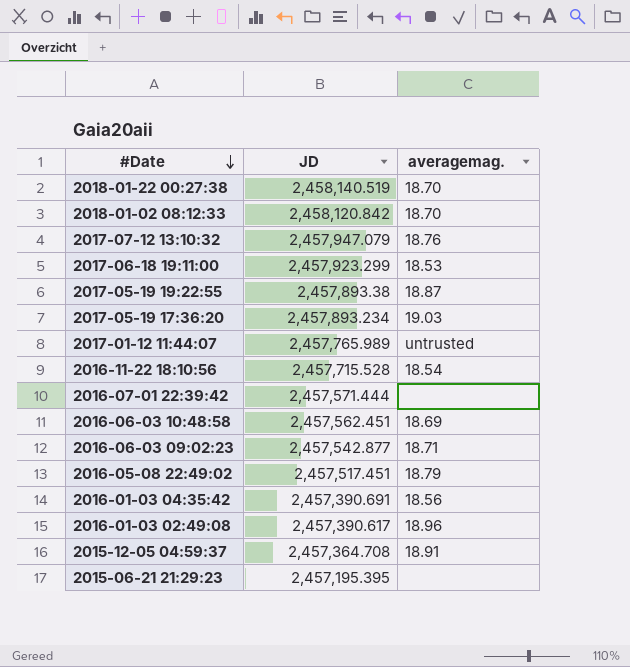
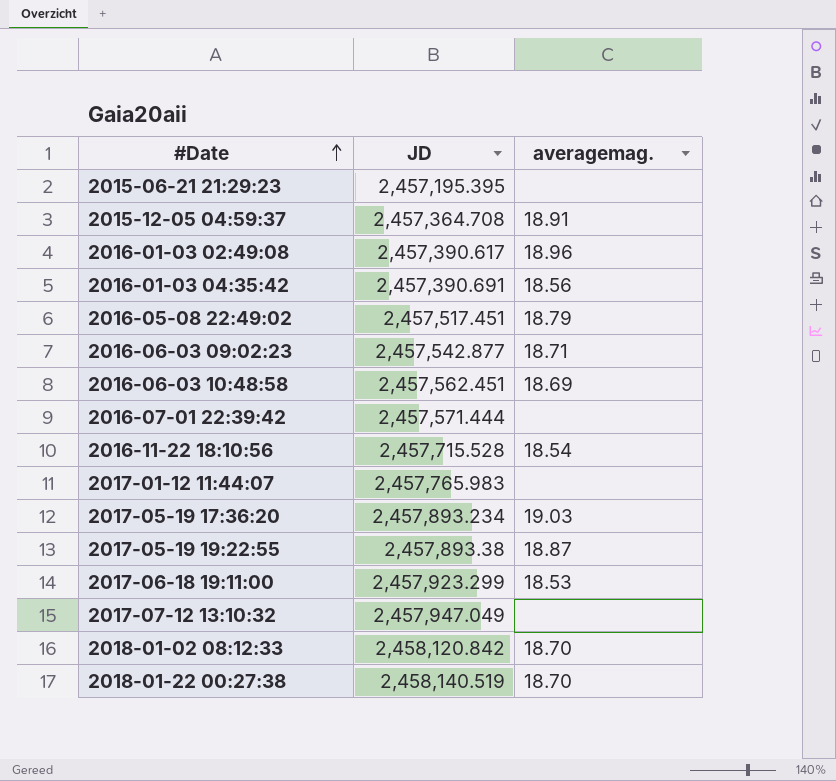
row order: #Date descending -> #Date ascending
2017-01-12 11:44:07 | JD: 2,457,765.989 -> 2,457,765.983
2017-01-12 11:44:07 | averagemag.: untrusted -> none
2017-07-12 13:10:32 | JD: 2,457,947.079 -> 2,457,947.049
2017-07-12 13:10:32 | averagemag.: 18.76 -> none

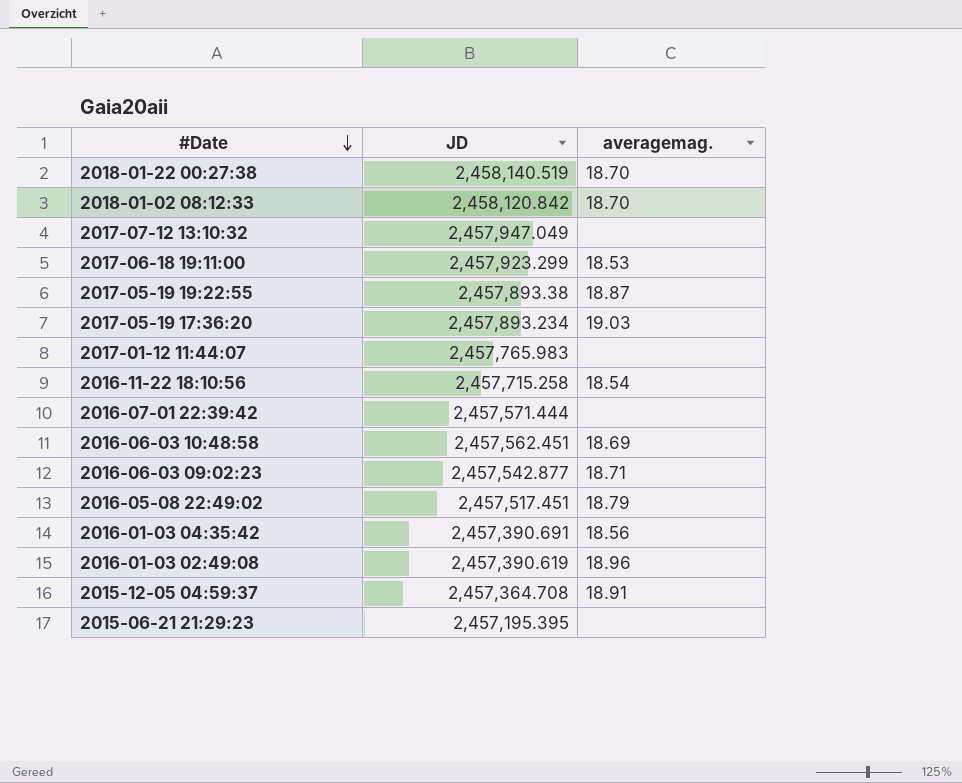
row order: #Date ascending -> #Date descending
2016-11-22 18:10:56 | JD: 2,457,715.528 -> 2,457,715.258
2016-01-03 02:49:08 | JD: 2,457,390.617 -> 2,457,390.619

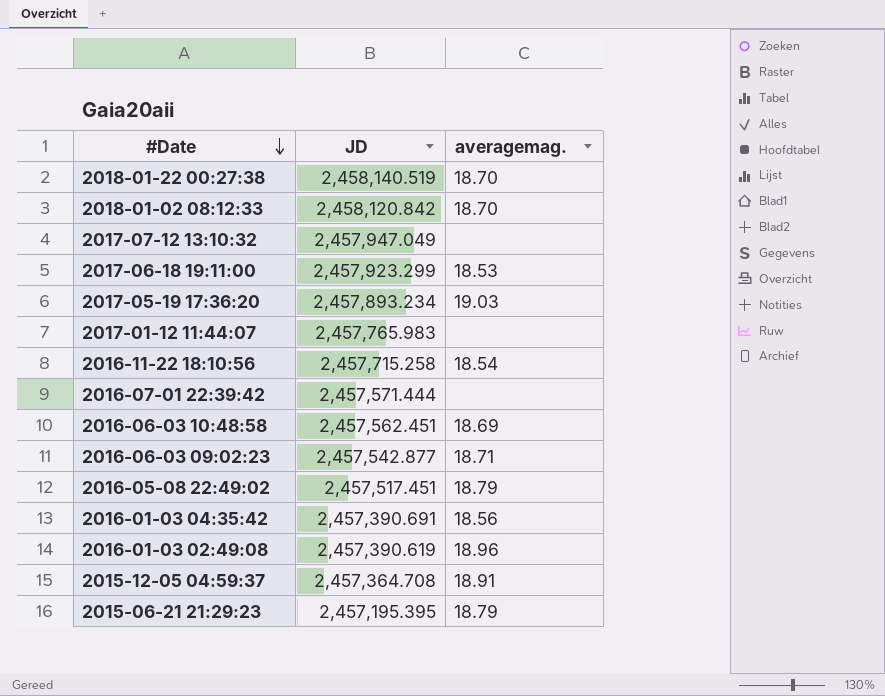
row 2017-05-19 19:22:55: 2,457,893.38 | 18.87 -> none
2015-06-21 21:29:23 | averagemag.: none -> 18.79

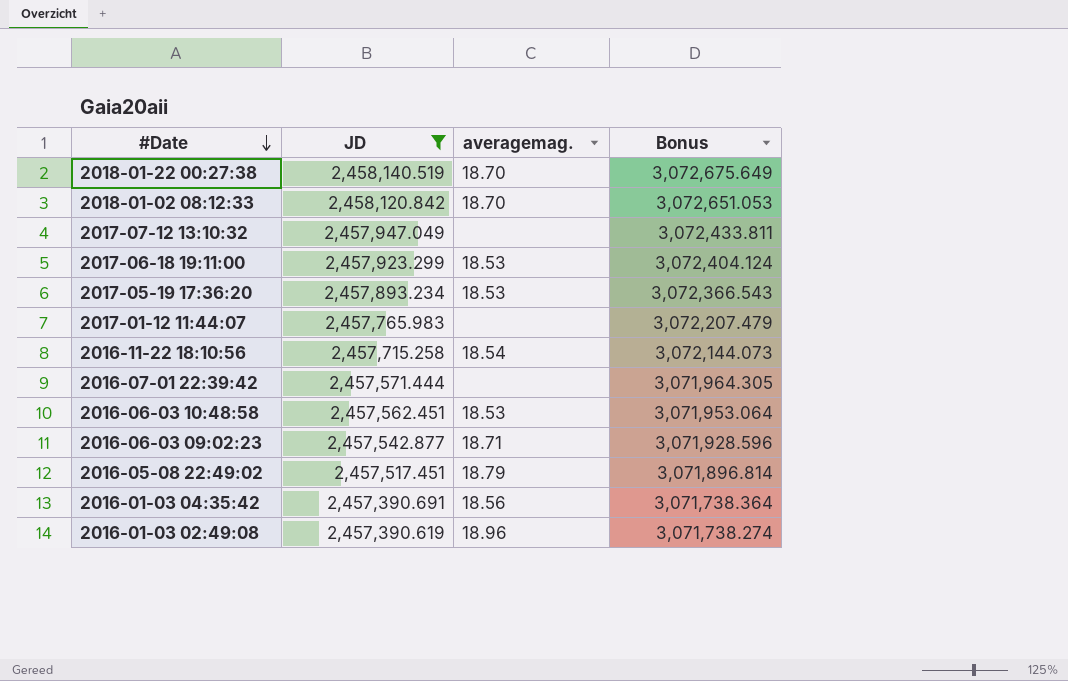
filter: none -> JD >= 2,457,390.619
column Bonus | formula: none -> [JD] * 1.25
2017-05-19 17:36:20 | averagemag.: 19.03 -> 18.53
2016-06-03 10:48:58 | averagemag.: 18.69 -> 18.53

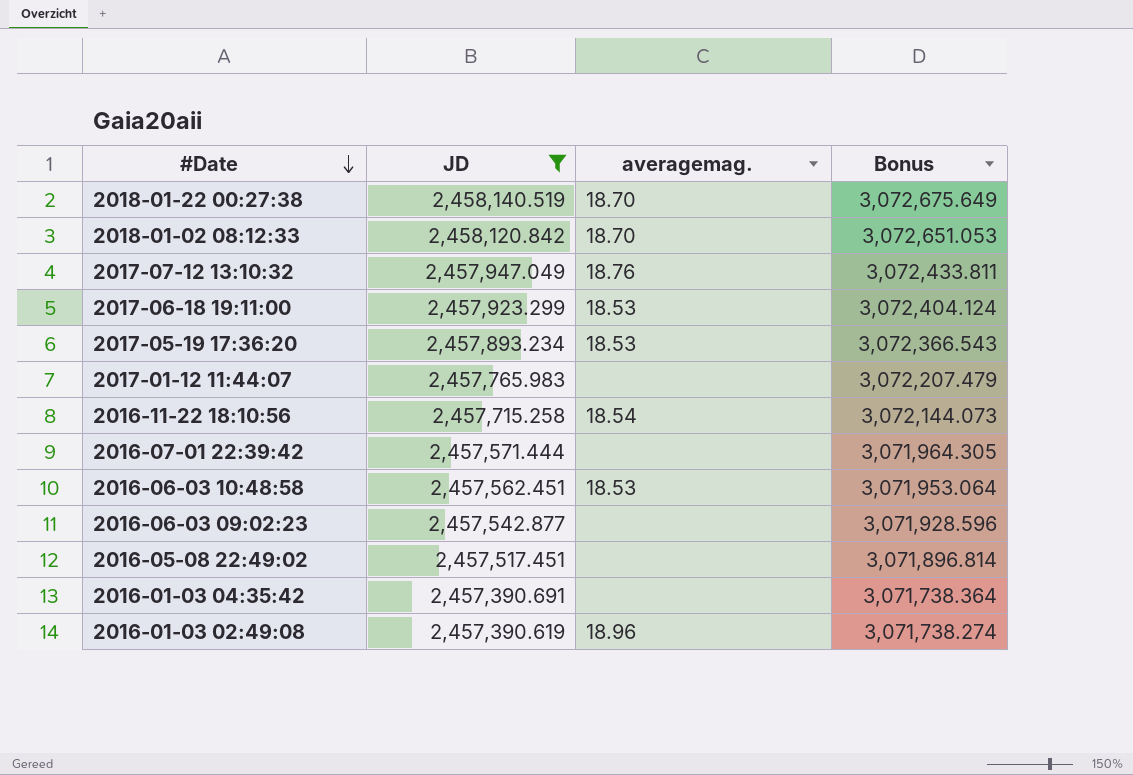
2017-07-12 13:10:32 | averagemag.: none -> 18.76
2016-06-03 09:02:23 | averagemag.: 18.71 -> none
2016-05-08 22:49:02 | averagemag.: 18.79 -> none
2016-01-03 04:35:42 | averagemag.: 18.56 -> none

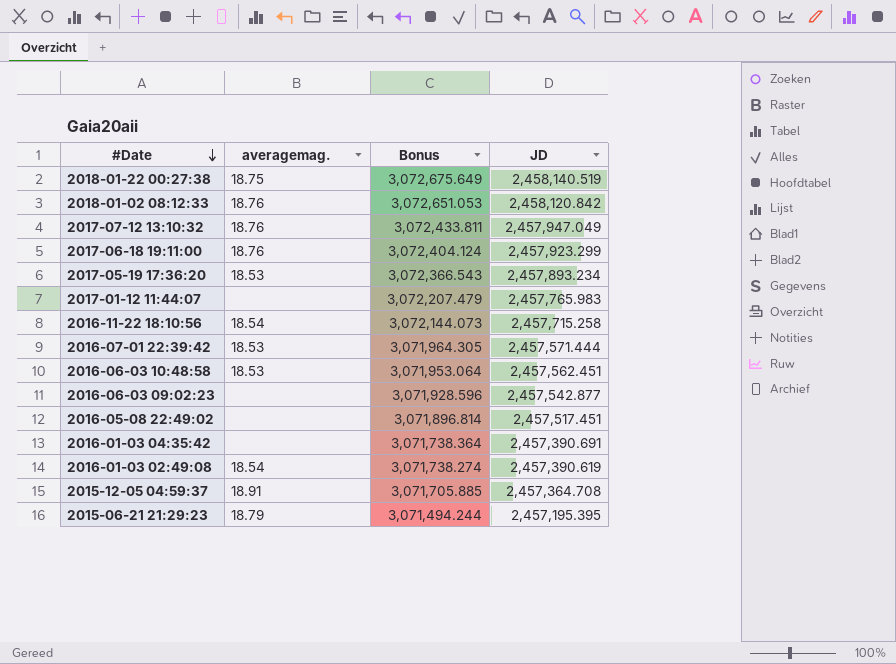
filter: JD >= 2,457,390.619 -> none
column JD | position: 2 -> 4
2018-01-22 00:27:38 | averagemag.: 18.70 -> 18.75
2018-01-02 08:12:33 | averagemag.: 18.70 -> 18.76
2017-06-18 19:11:00 | averagemag.: 18.53 -> 18.76
2016-07-01 22:39:42 | averagemag.: none -> 18.53
2016-01-03 02:49:08 | averagemag.: 18.96 -> 18.54

